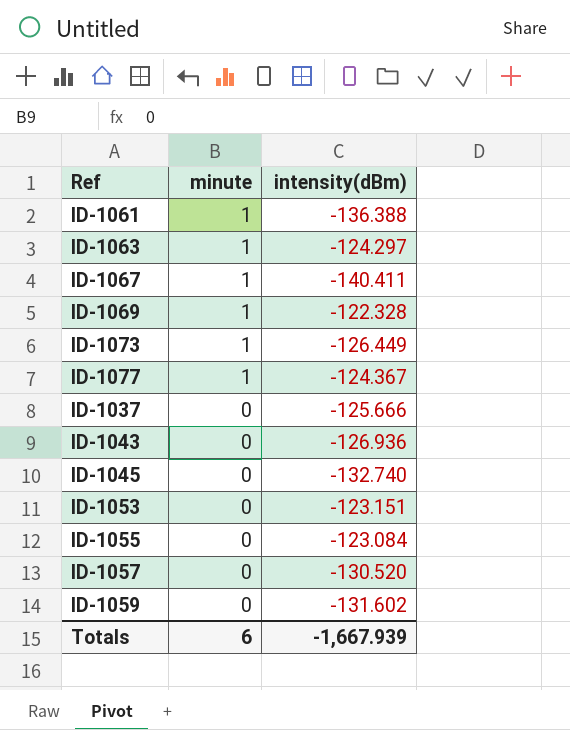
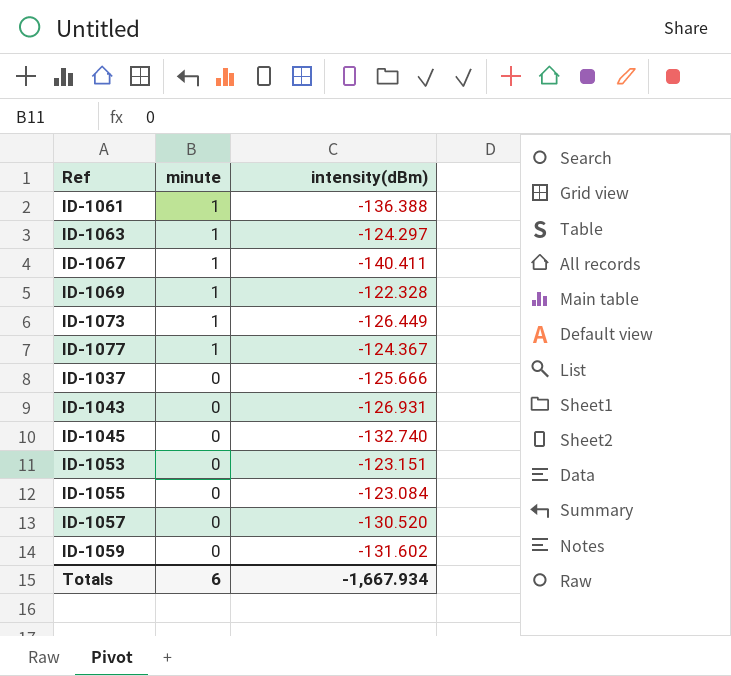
ID-1043 | intensity(dBm): -126.936 -> -126.931
Totals | intensity(dBm): -1,667.939 -> -1,667.934

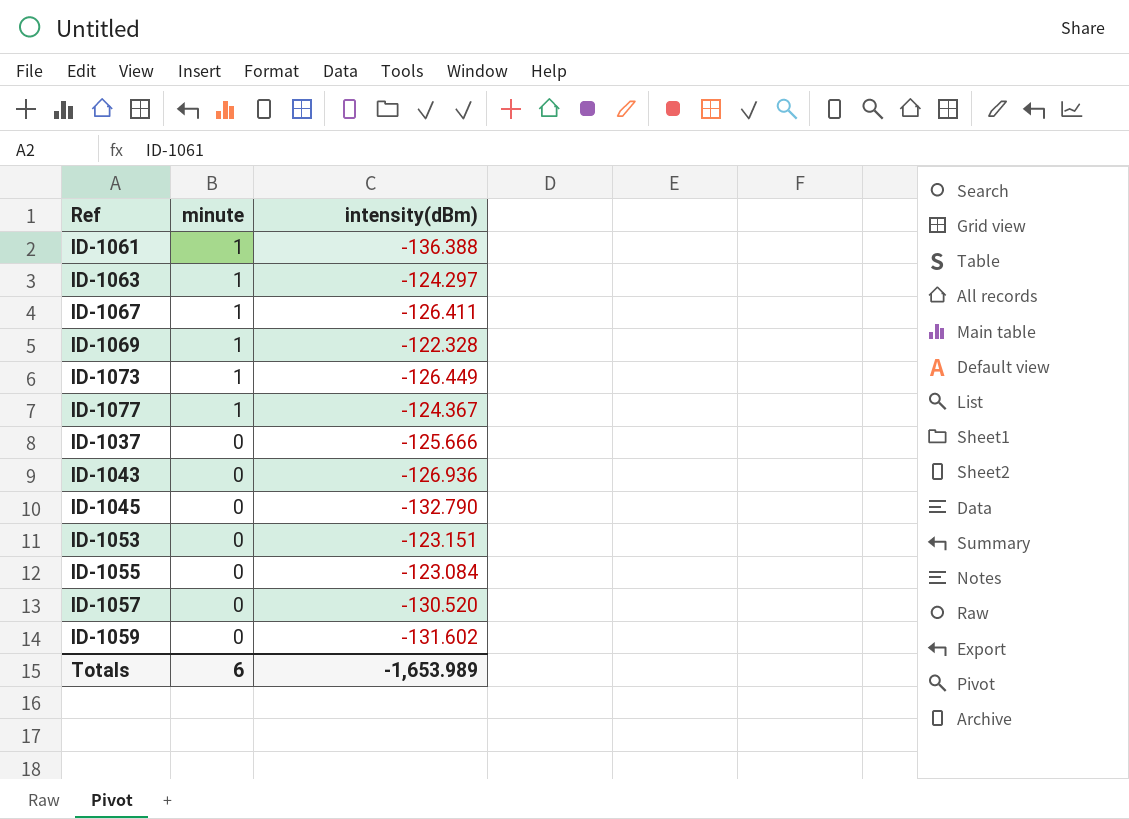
ID-1067 | intensity(dBm): -140.411 -> -126.411
ID-1043 | intensity(dBm): -126.931 -> -126.936
ID-1045 | intensity(dBm): -132.740 -> -132.790
Totals | intensity(dBm): -1,667.934 -> -1,653.989

